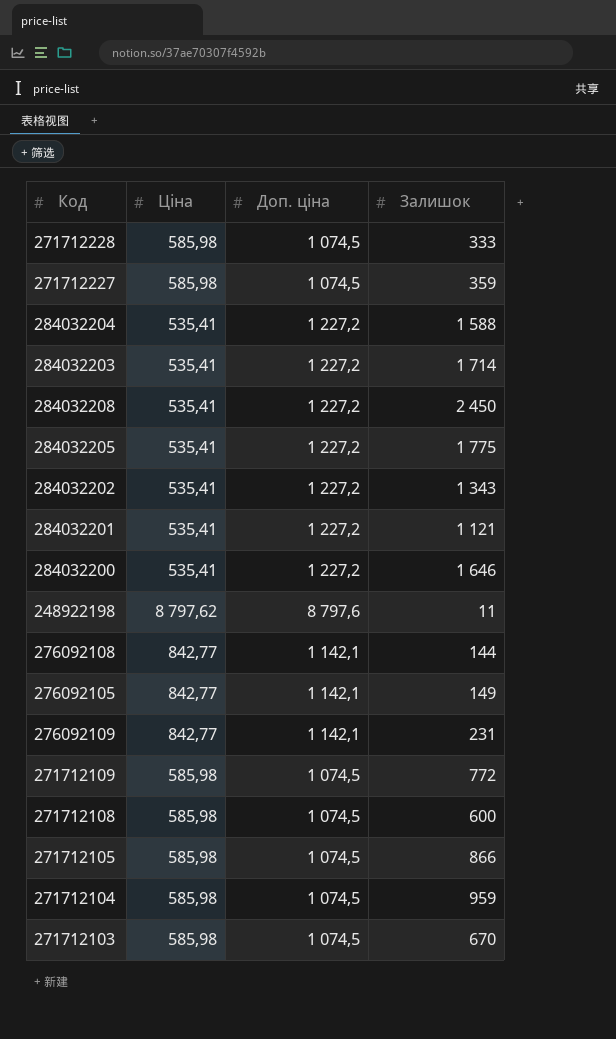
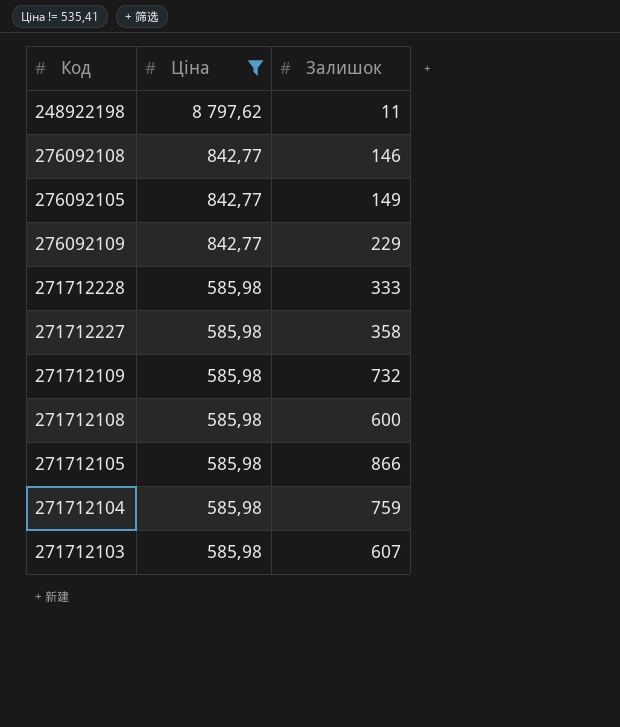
filter: none -> Ціна != 535,41
row order: none -> Ціна descending
column Доп. ціна | position: 3 -> none
276092108 | Залишок: 144 -> 146
276092109 | Залишок: 231 -> 229
271712227 | Залишок: 359 -> 358
271712109 | Залишок: 772 -> 732
271712104 | Залишок: 959 -> 759
271712103 | Залишок: 670 -> 607

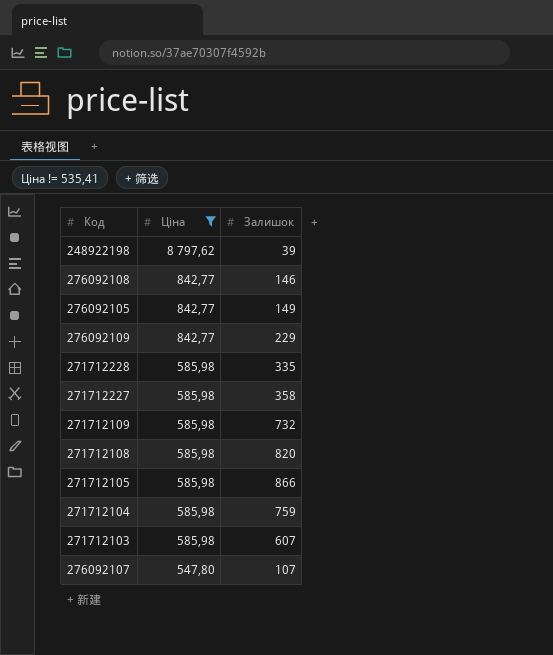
248922198 | Залишок: 11 -> 39
271712228 | Залишок: 333 -> 335
271712108 | Залишок: 600 -> 820
row 276092107: none -> 547,80 | 107

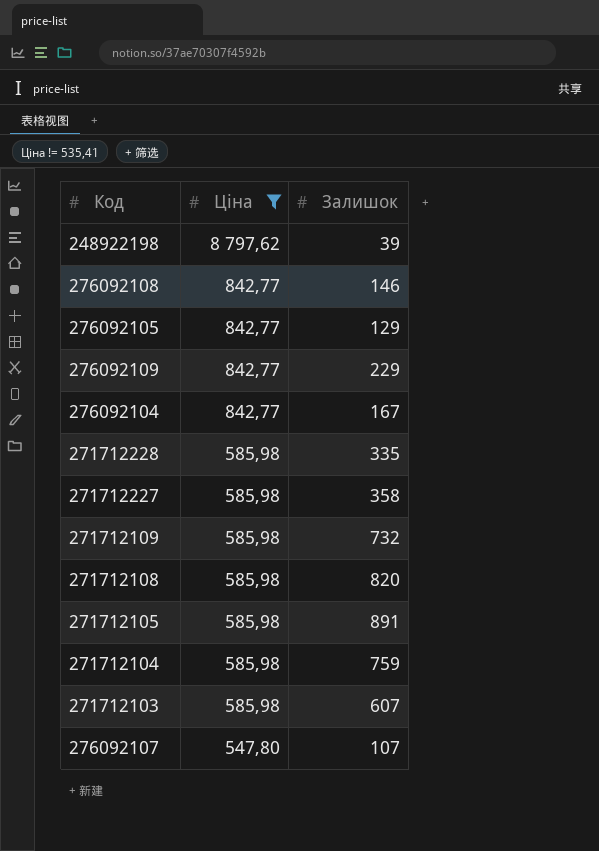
276092105 | Залишок: 149 -> 129
row 276092104: none -> 842,77 | 167
271712105 | Залишок: 866 -> 891

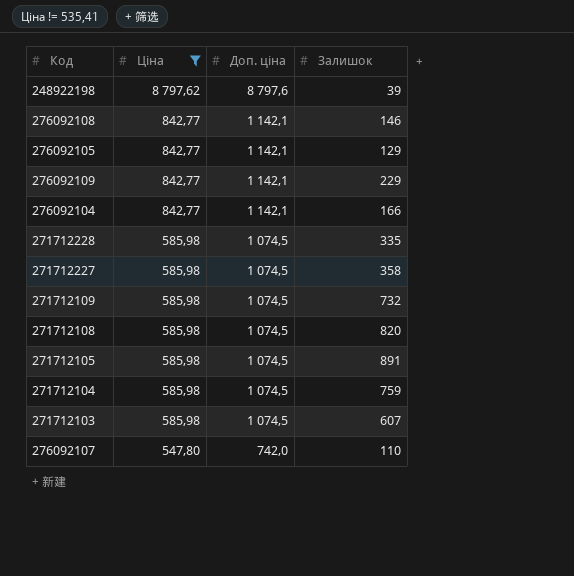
column Доп. ціна | position: none -> 3
276092104 | Залишок: 167 -> 166
276092107 | Залишок: 107 -> 110

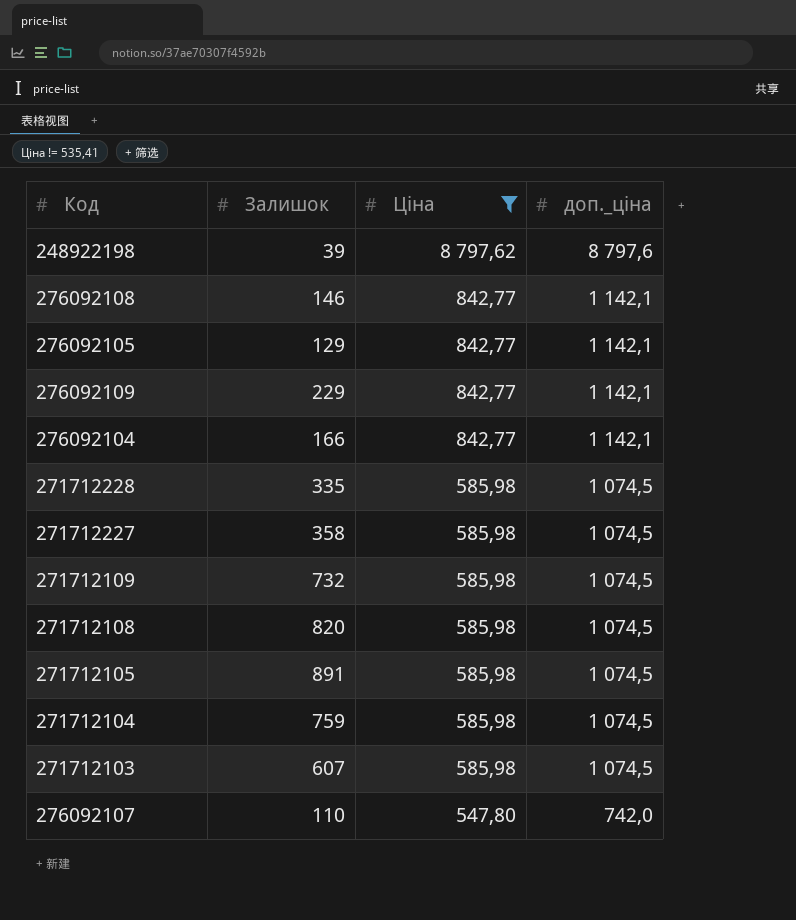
column Залишок | position: 4 -> 2
column name: Доп. ціна -> доп._ціна

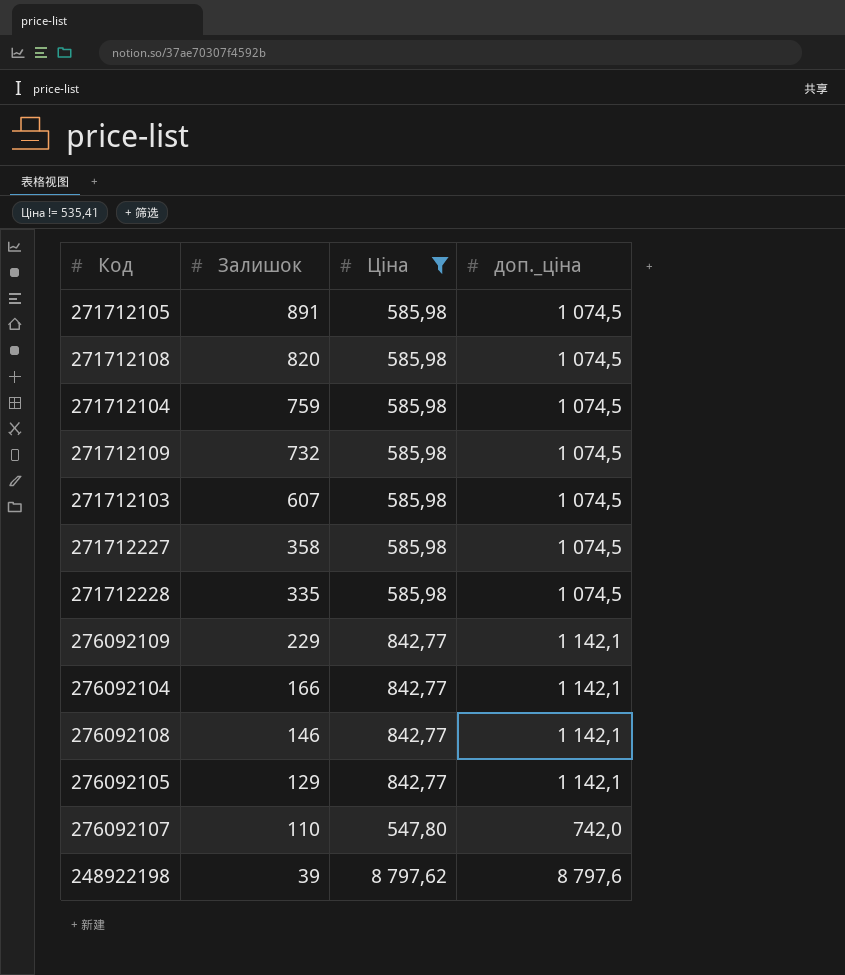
row order: Ціна descending -> Залишок descending

